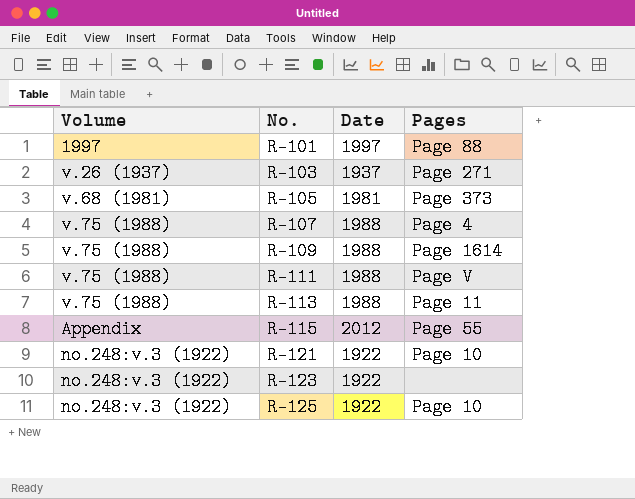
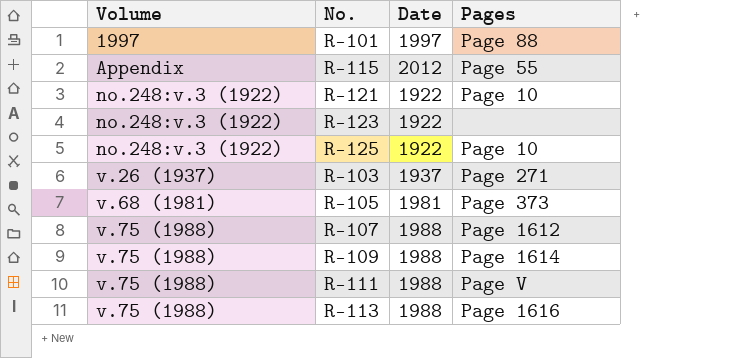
row order: No. ascending -> Volume ascending
R-107 | Pages: Page 4 -> Page 1612
R-113 | Pages: Page 11 -> Page 1616

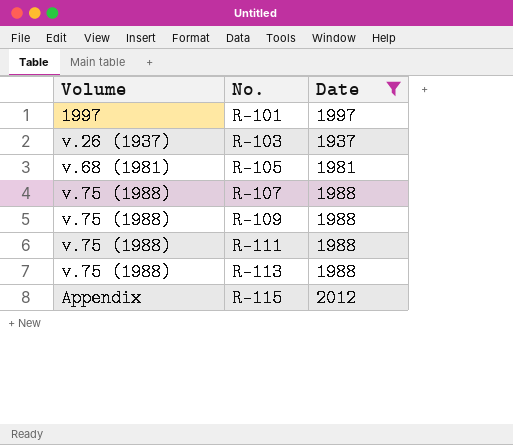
filter: none -> Date != 1922
row order: Volume ascending -> No. ascending
column Pages | position: 4 -> none

